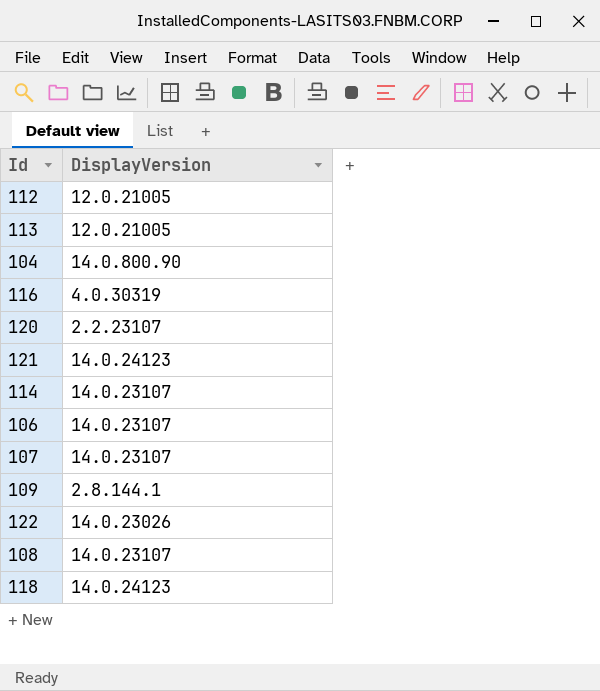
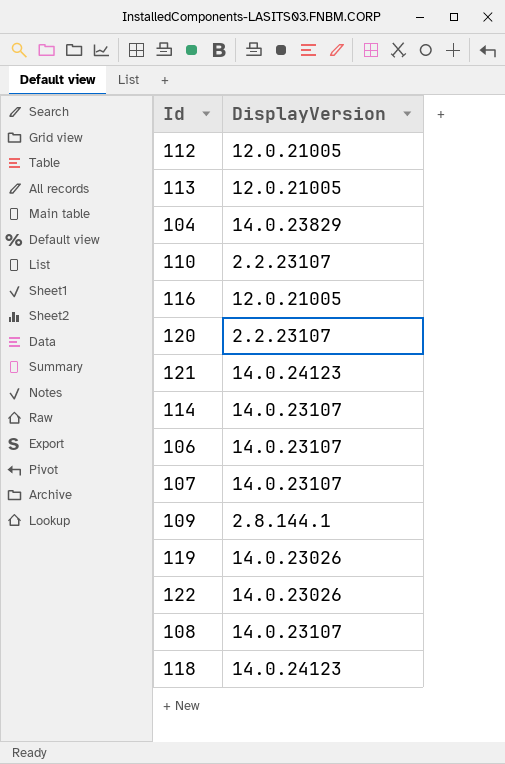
104 | DisplayVersion: 14.0.800.90 -> 14.0.23829
row 110: none -> 2.2.23107
116 | DisplayVersion: 4.0.30319 -> 12.0.21005
row 119: none -> 14.0.23026

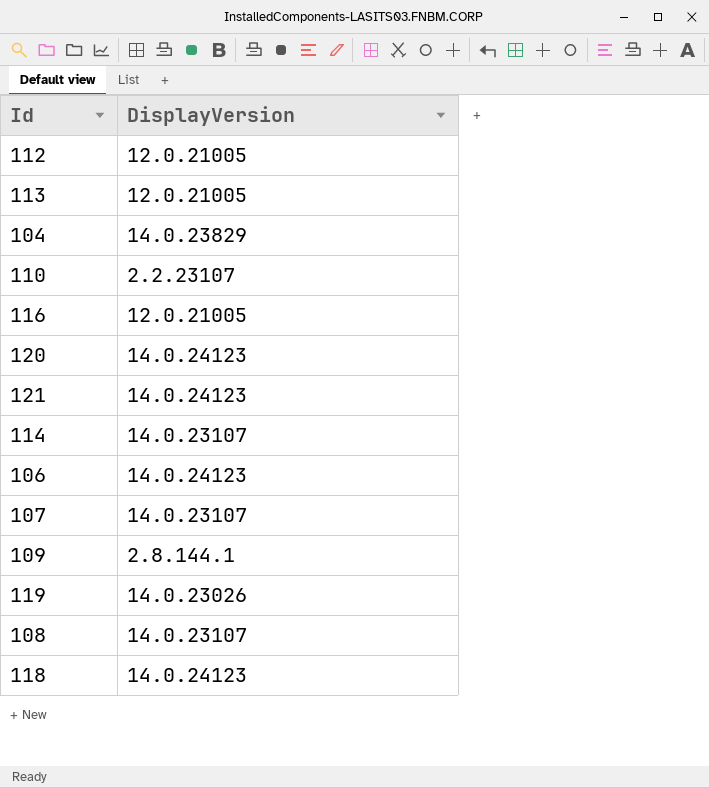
row 122: 14.0.23026 -> none
120 | DisplayVersion: 2.2.23107 -> 14.0.24123
106 | DisplayVersion: 14.0.23107 -> 14.0.24123

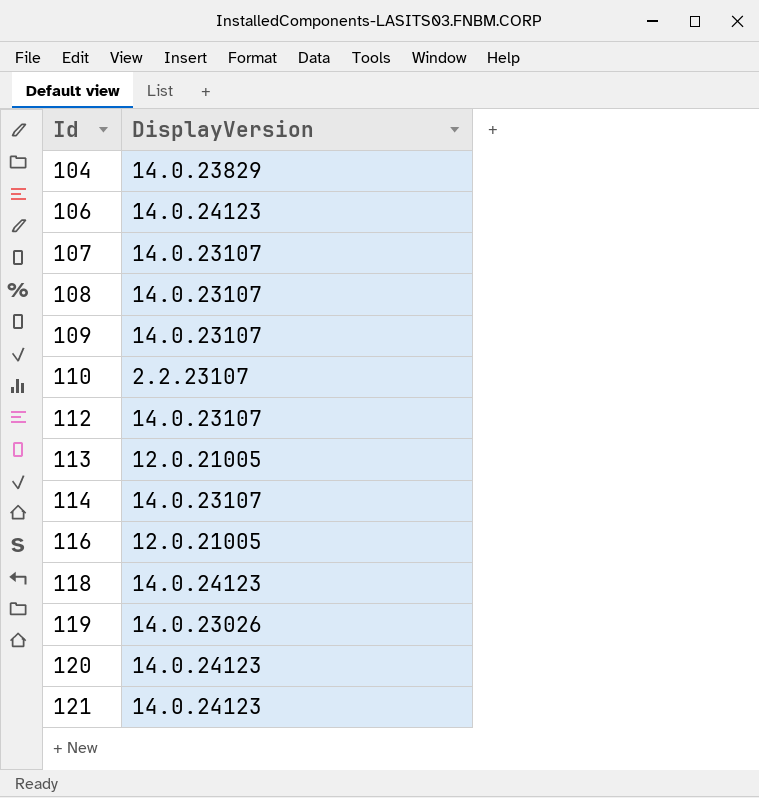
row order: none -> Id ascending
109 | DisplayVersion: 2.8.144.1 -> 14.0.23107
112 | DisplayVersion: 12.0.21005 -> 14.0.23107

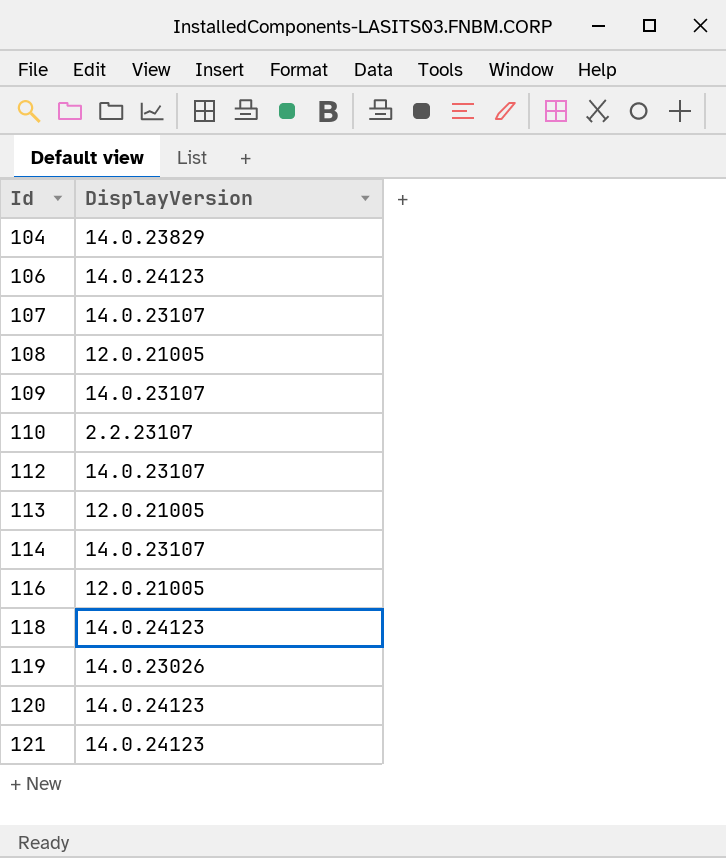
108 | DisplayVersion: 14.0.23107 -> 12.0.21005

